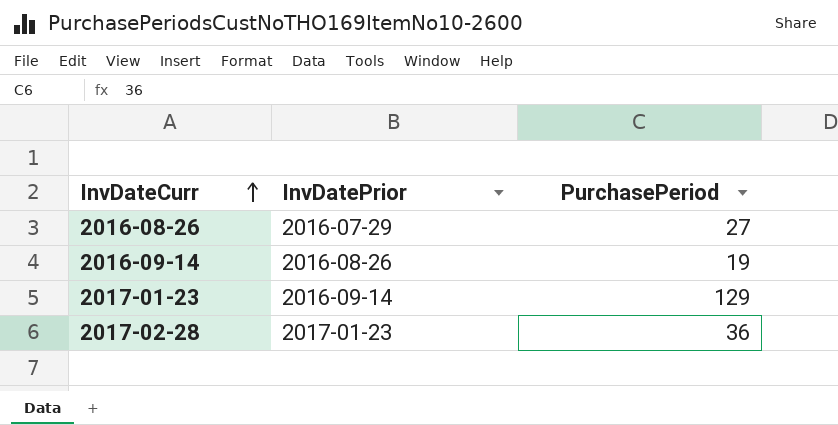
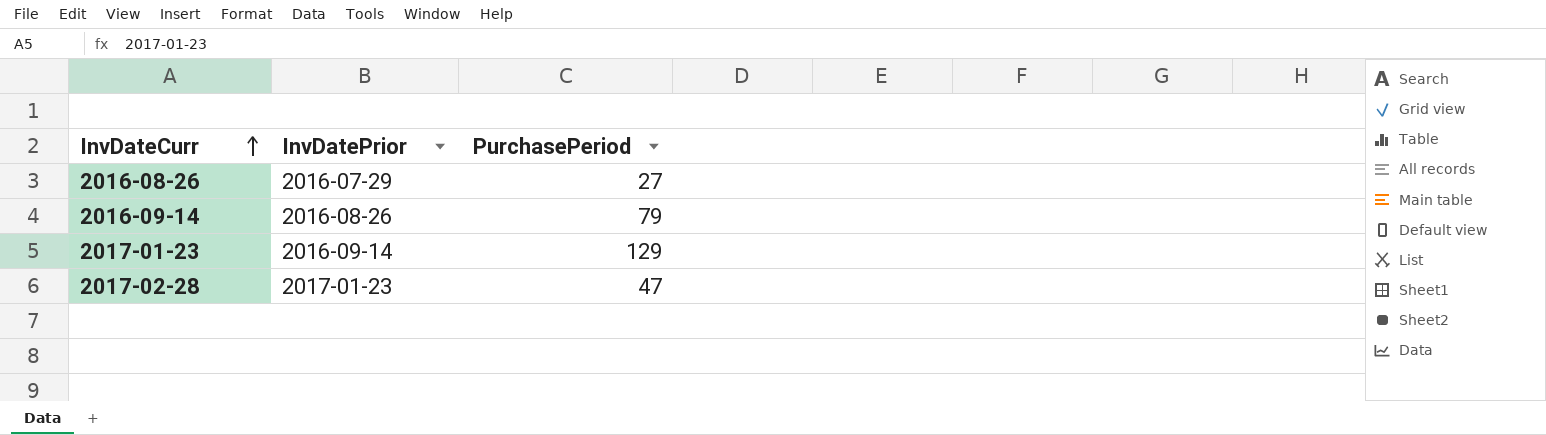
2016-09-14 | PurchasePeriod: 19 -> 79
2017-02-28 | PurchasePeriod: 36 -> 47

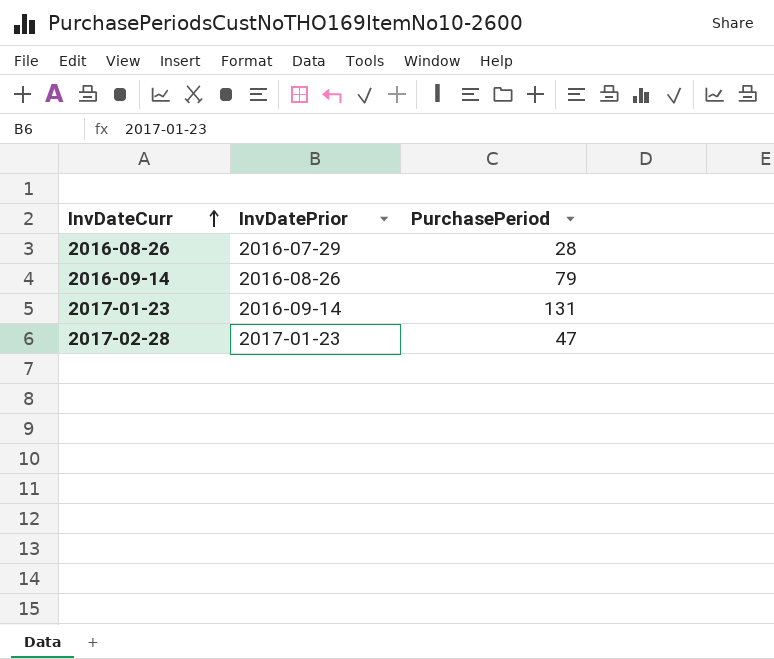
2016-08-26 | PurchasePeriod: 27 -> 28
2017-01-23 | PurchasePeriod: 129 -> 131

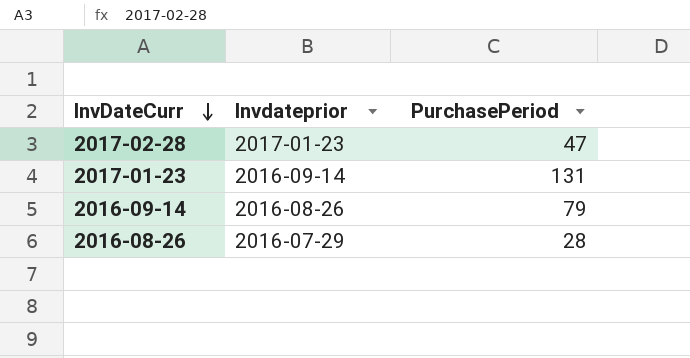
row order: InvDateCurr ascending -> InvDateCurr descending
column name: InvDatePrior -> Invdateprior

